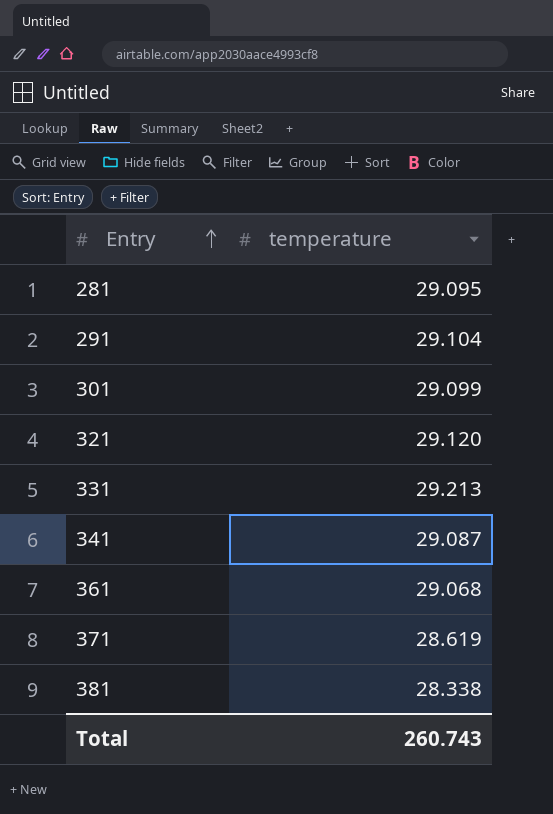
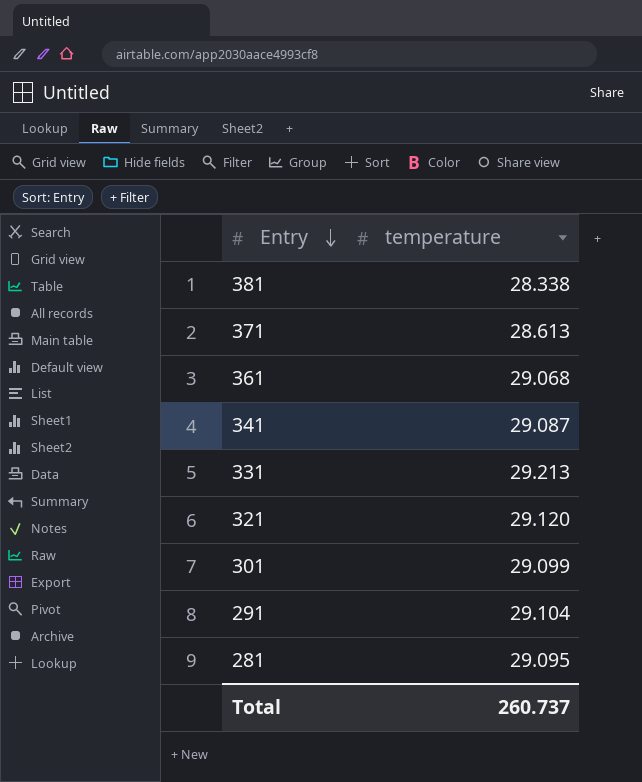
row order: Entry ascending -> Entry descending
371 | temperature: 28.619 -> 28.613
Total | temperature: 260.743 -> 260.737

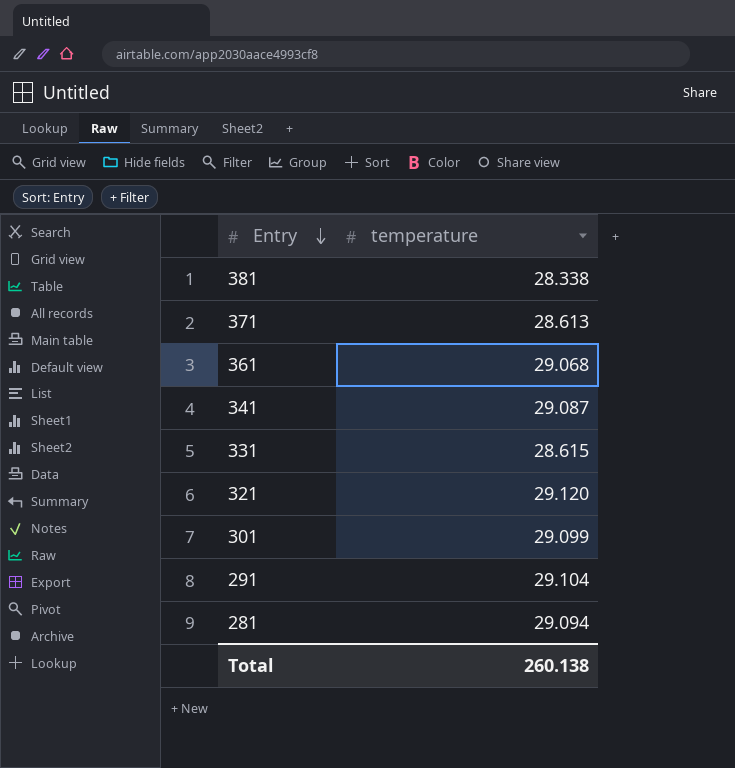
331 | temperature: 29.213 -> 28.615
281 | temperature: 29.095 -> 29.094
Total | temperature: 260.737 -> 260.138

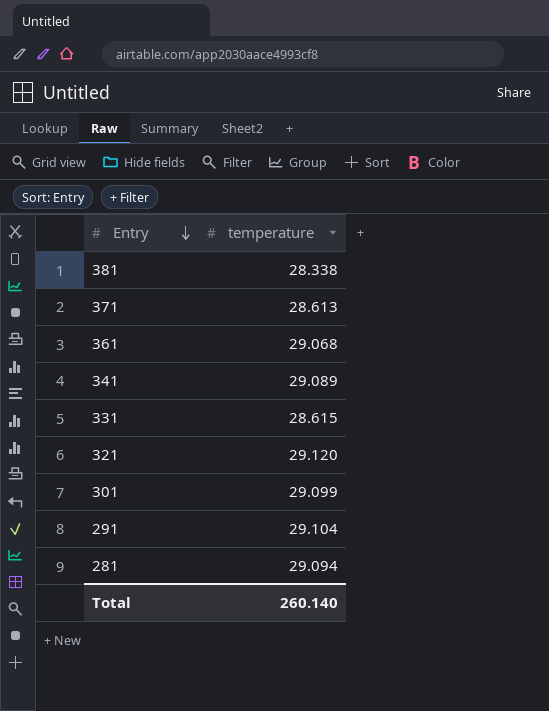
341 | temperature: 29.087 -> 29.089
Total | temperature: 260.138 -> 260.140

